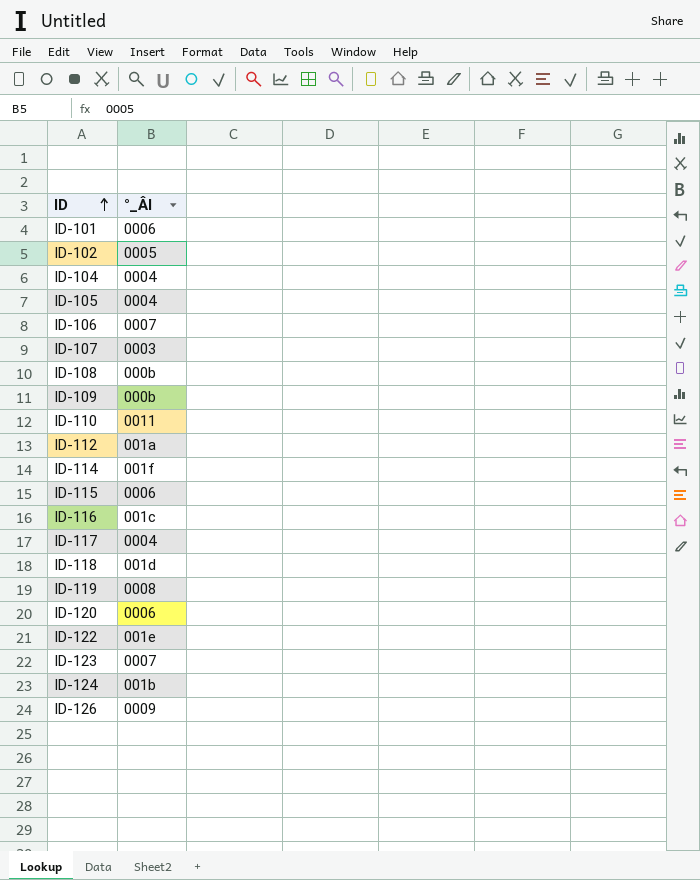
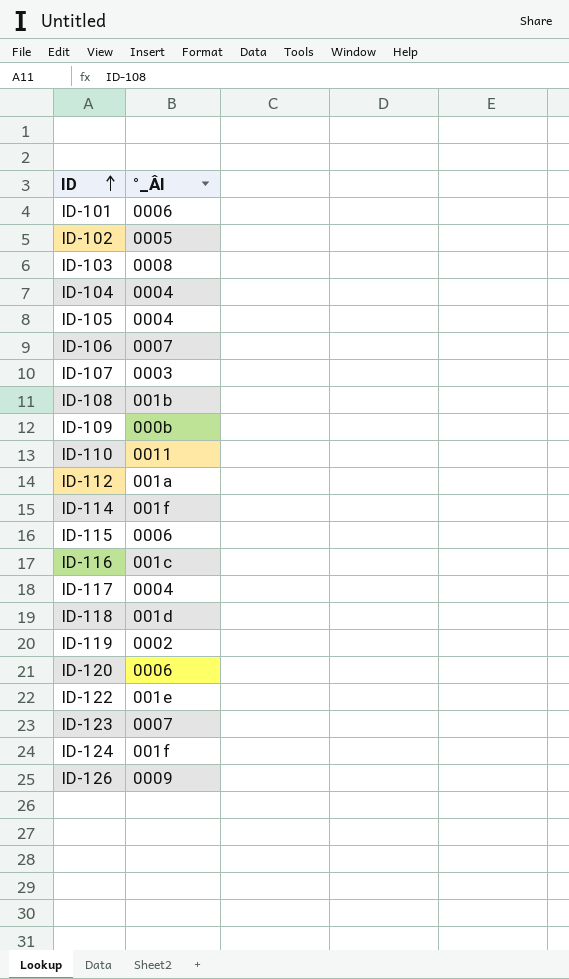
row ID-103: none -> 0008
ID-108 | °_ÂI: 000b -> 001b
ID-119 | °_ÂI: 0008 -> 0002
ID-124 | °_ÂI: 001b -> 001f

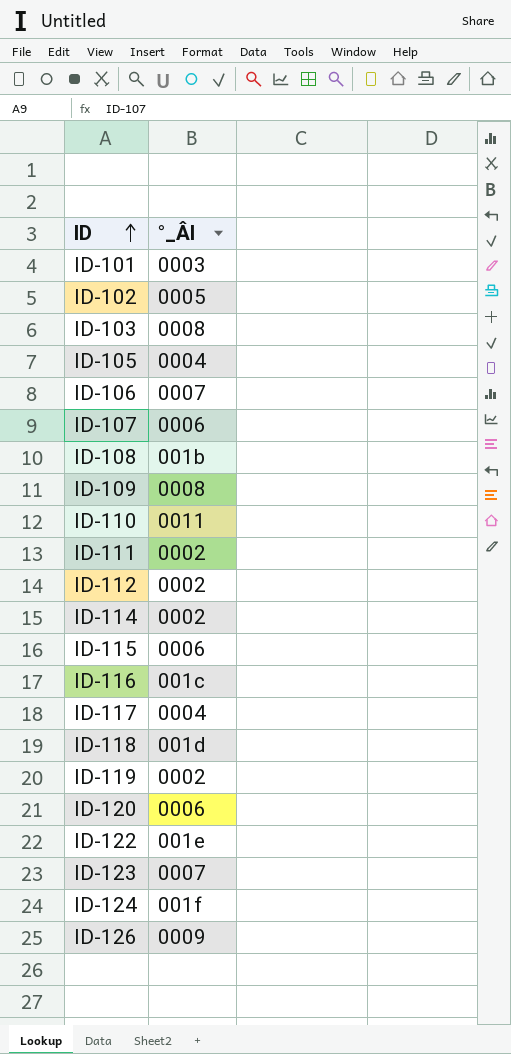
row ID-104: 0004 -> none
ID-101 | °_ÂI: 0006 -> 0003
ID-107 | °_ÂI: 0003 -> 0006
ID-109 | °_ÂI: 000b -> 0008
row ID-111: none -> 0002
ID-112 | °_ÂI: 001a -> 0002
ID-114 | °_ÂI: 001f -> 0002

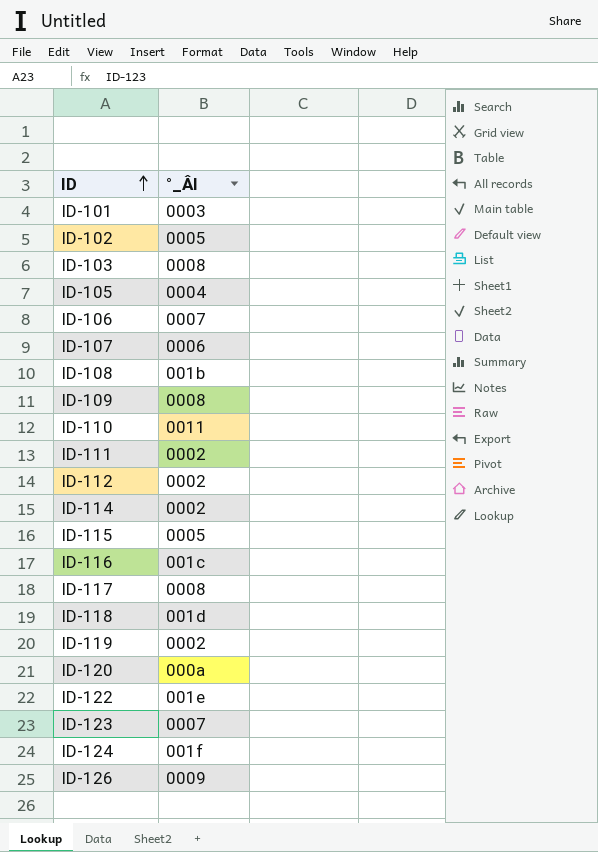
ID-115 | °_ÂI: 0006 -> 0005
ID-117 | °_ÂI: 0004 -> 0008
ID-120 | °_ÂI: 0006 -> 000a

